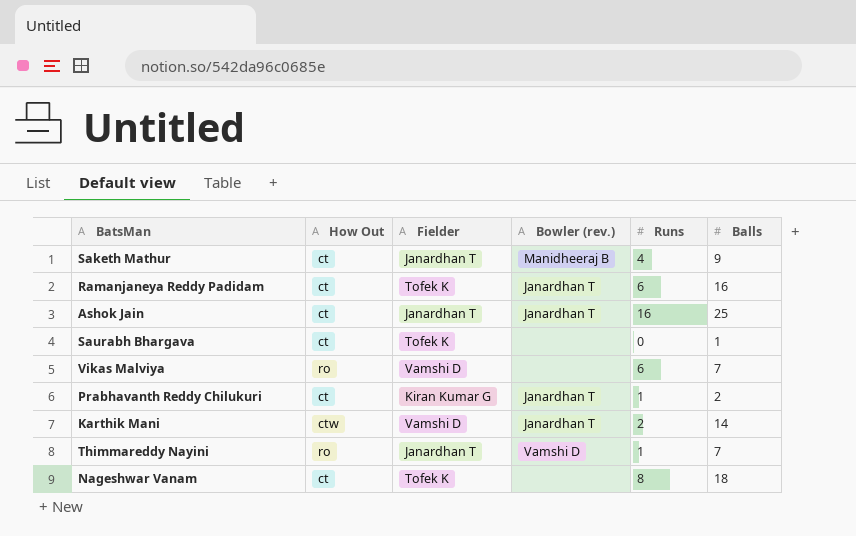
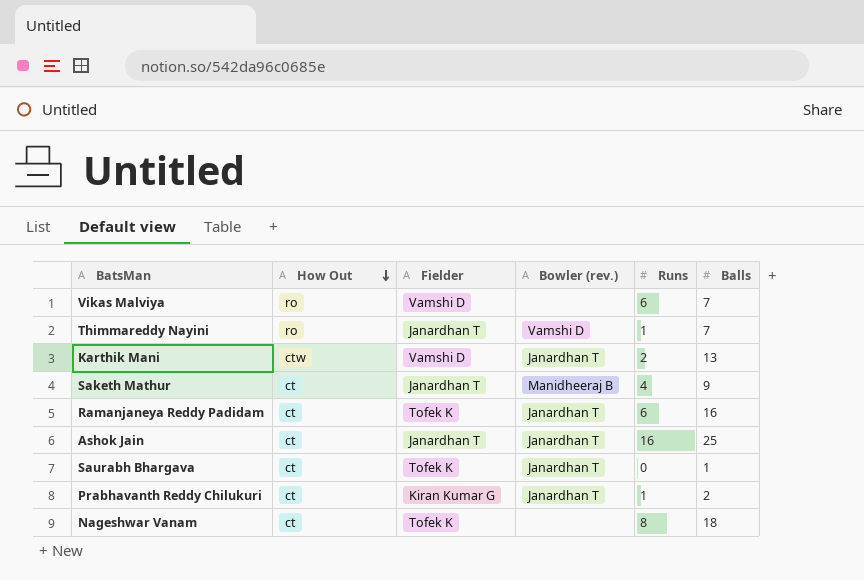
row order: none -> How Out descending
Karthik Mani | Balls: 14 -> 13
Saurabh Bhargava | Bowler (rev.): none -> Janardhan T

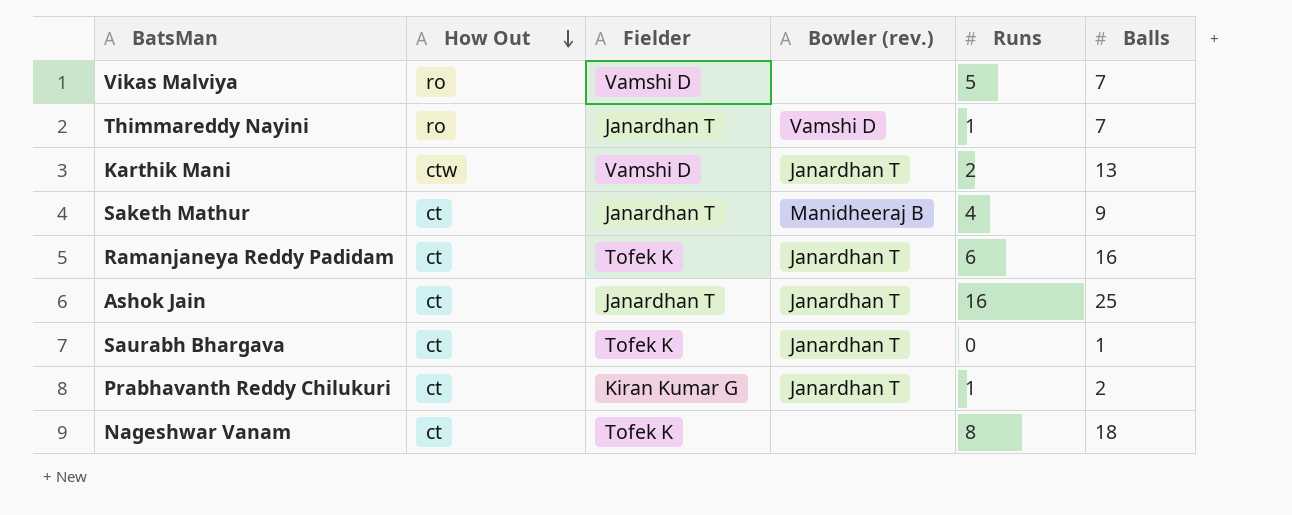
Vikas Malviya | Runs: 6 -> 5

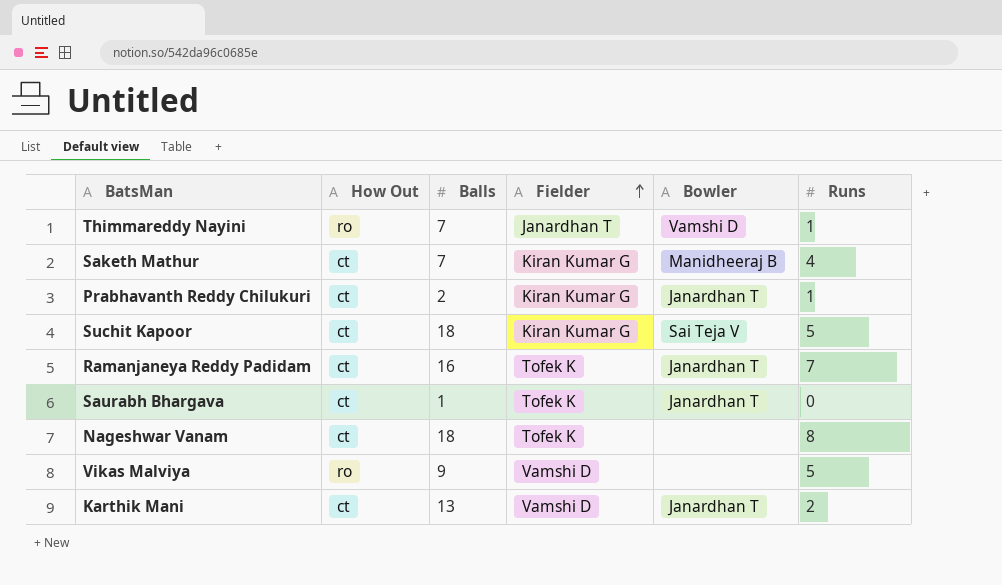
row order: How Out descending -> Fielder ascending
column Balls | position: 6 -> 3
column name: Bowler (rev.) -> Bowler
row Ashok Jain: ct | Janardhan T | Janardhan T | 16 | 25 -> none
Saketh Mathur | Balls: 9 -> 7
Saketh Mathur | Fielder: Janardhan T -> Kiran Kumar G
row Suchit Kapoor: none -> ct | 18 | Kiran Kumar G | Sai Teja V | 5
Ramanjaneya Reddy Padidam | Runs: 6 -> 7
Vikas Malviya | Balls: 7 -> 9
Karthik Mani | How Out: ctw -> ct

